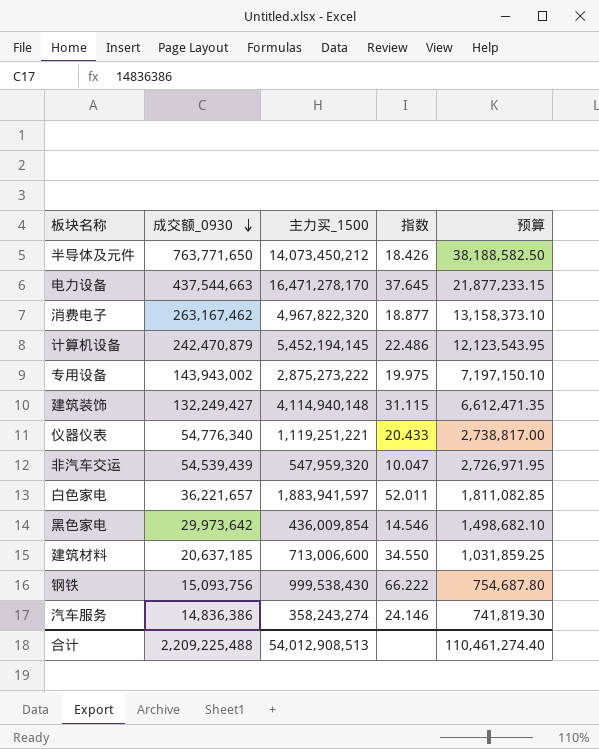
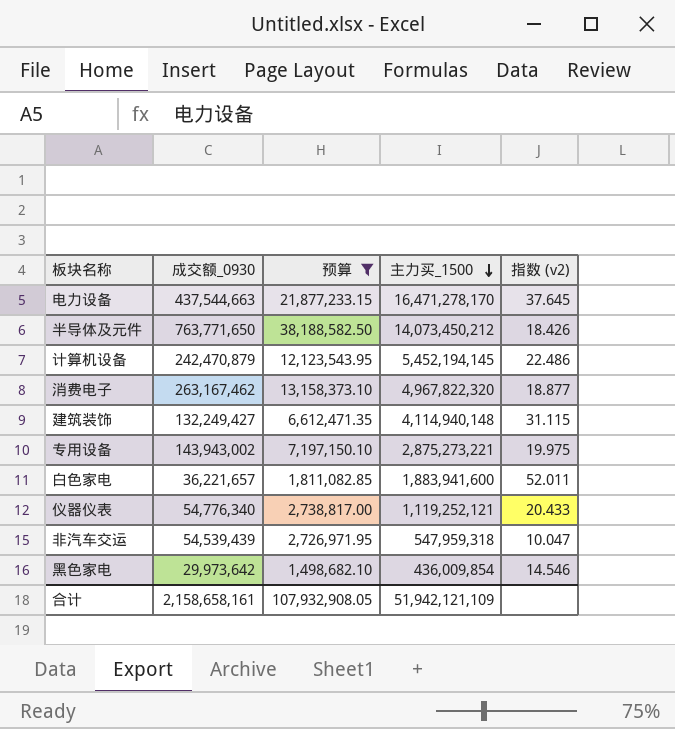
filter: none -> 预算 >= 1,498,682.10
row order: 成交额_0930 descending -> 主力买_1500 descending
column 预算 | position: 5 -> 3
column name: 指数 -> 指数 (v2)
专用设备 | 主力买_1500: 2,875,273,222 -> 2,875,273,221
白色家电 | 主力买_1500: 1,883,941,597 -> 1,883,941,600
仪器仪表 | 主力买_1500: 1,119,251,221 -> 1,119,252,121
非汽车交运 | 主力买_1500: 547,959,320 -> 547,959,318
合计 | 成交额_0930: 2,209,225,488 -> 2,158,658,161
合计 | 预算: 110,461,274.40 -> 107,932,908.05
合计 | 主力买_1500: 54,012,908,513 -> 51,942,121,109

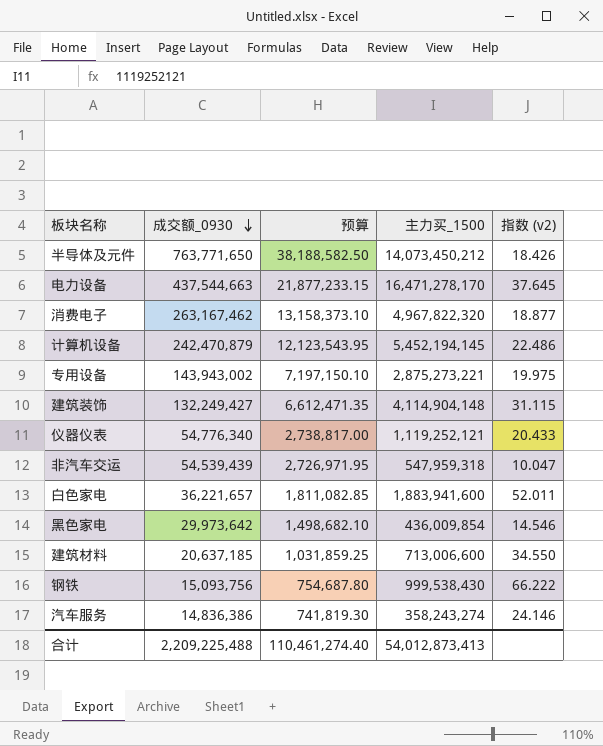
filter: 预算 >= 1,498,682.10 -> none
row order: 主力买_1500 descending -> 成交额_0930 descending
建筑装饰 | 主力买_1500: 4,114,940,148 -> 4,114,904,148
合计 | 成交额_0930: 2,158,658,161 -> 2,209,225,488
合计 | 预算: 107,932,908.05 -> 110,461,274.40
合计 | 主力买_1500: 51,942,121,109 -> 54,012,873,413

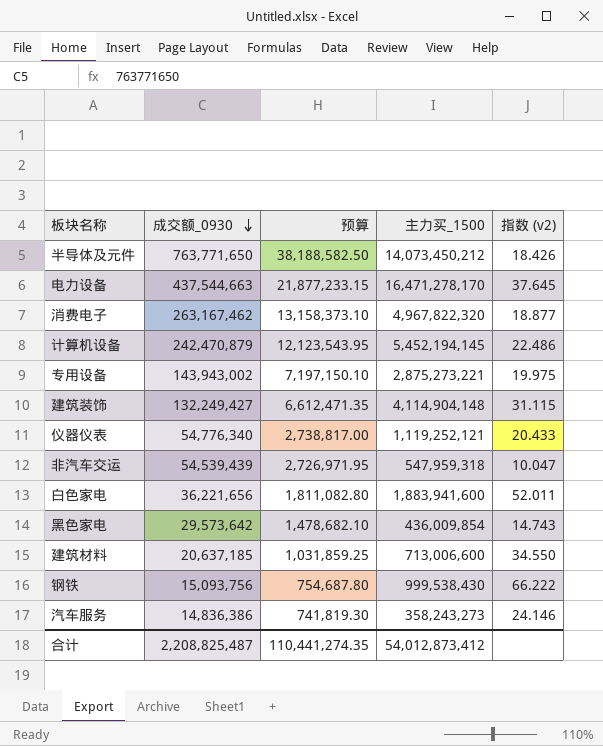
白色家电 | 成交额_0930: 36,221,657 -> 36,221,656
白色家电 | 预算: 1,811,082.85 -> 1,811,082.80
黑色家电 | 成交额_0930: 29,973,642 -> 29,573,642
黑色家电 | 预算: 1,498,682.10 -> 1,478,682.10
黑色家电 | 指数 (v2): 14.546 -> 14.743
汽车服务 | 主力买_1500: 358,243,274 -> 358,243,273
合计 | 成交额_0930: 2,209,225,488 -> 2,208,825,487
合计 | 预算: 110,461,274.40 -> 110,441,274.35
合计 | 主力买_1500: 54,012,873,413 -> 54,012,873,412

